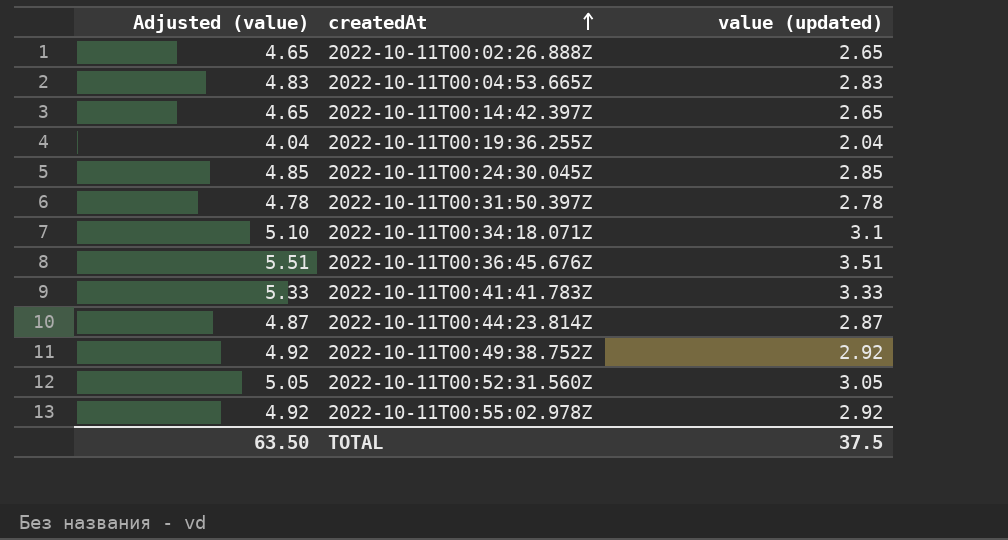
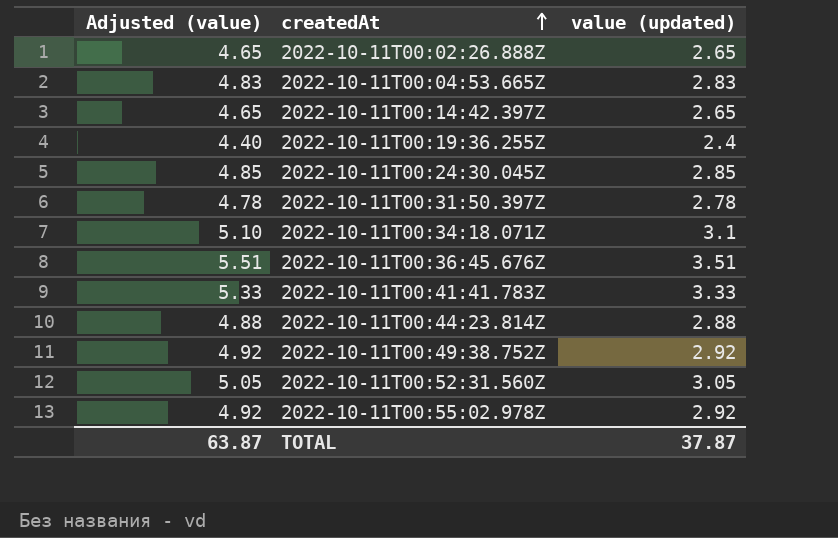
2022-10-11T00:19:36.255Z | Adjusted (value): 4.04 -> 4.40
2022-10-11T00:19:36.255Z | value (updated): 2.04 -> 2.4
2022-10-11T00:44:23.814Z | Adjusted (value): 4.87 -> 4.88
2022-10-11T00:44:23.814Z | value (updated): 2.87 -> 2.88
TOTAL | Adjusted (value): 63.50 -> 63.87
TOTAL | value (updated): 37.5 -> 37.87

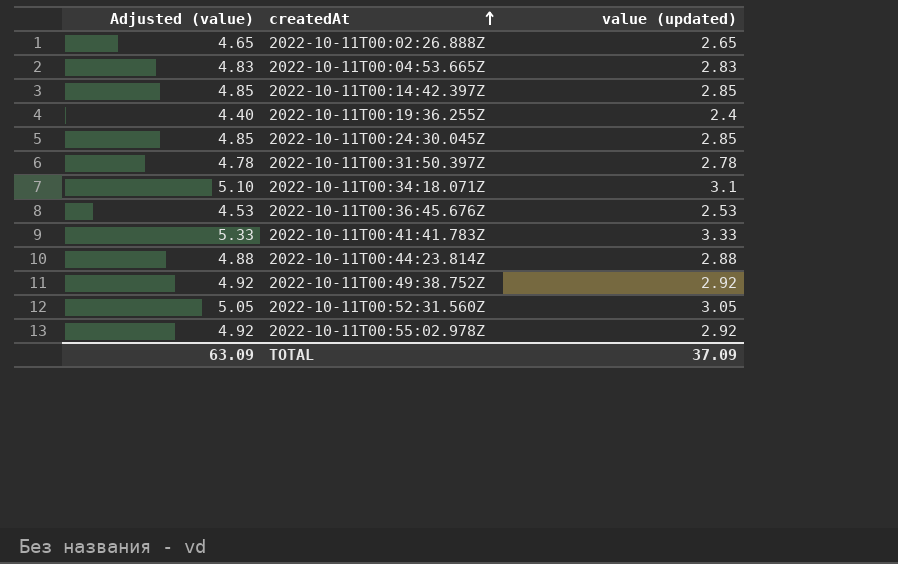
2022-10-11T00:14:42.397Z | Adjusted (value): 4.65 -> 4.85
2022-10-11T00:14:42.397Z | value (updated): 2.65 -> 2.85
2022-10-11T00:36:45.676Z | Adjusted (value): 5.51 -> 4.53
2022-10-11T00:36:45.676Z | value (updated): 3.51 -> 2.53
TOTAL | Adjusted (value): 63.87 -> 63.09
TOTAL | value (updated): 37.87 -> 37.09

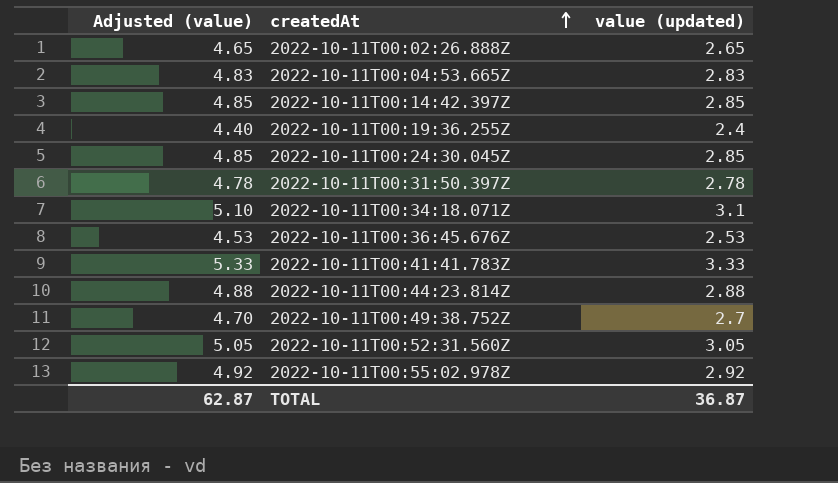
2022-10-11T00:49:38.752Z | Adjusted (value): 4.92 -> 4.70
2022-10-11T00:49:38.752Z | value (updated): 2.92 -> 2.7
TOTAL | Adjusted (value): 63.09 -> 62.87
TOTAL | value (updated): 37.09 -> 36.87

